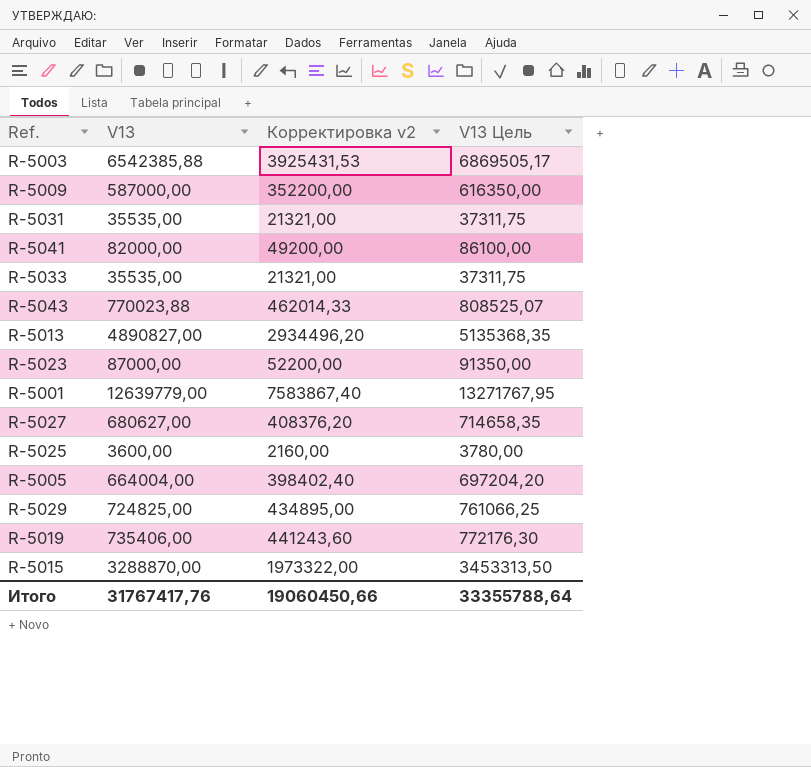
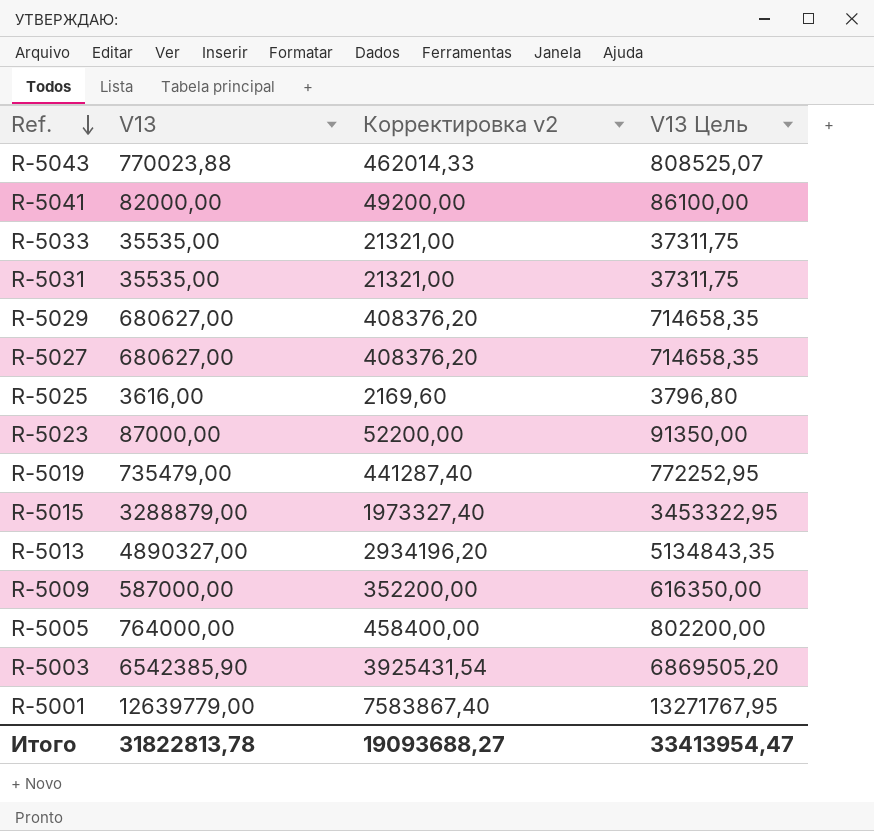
row order: none -> Ref. descending
R-5029 | V13: 724825,00 -> 680627,00
R-5029 | Корректировка v2: 434895,00 -> 408376,20
R-5029 | V13 Цель: 761066,25 -> 714658,35
R-5025 | V13: 3600,00 -> 3616,00
R-5025 | Корректировка v2: 2160,00 -> 2169,60
R-5025 | V13 Цель: 3780,00 -> 3796,80
R-5019 | V13: 735406,00 -> 735479,00
R-5019 | Корректировка v2: 441243,60 -> 441287,40
R-5019 | V13 Цель: 772176,30 -> 772252,95
R-5015 | V13: 3288870,00 -> 3288879,00
R-5015 | Корректировка v2: 1973322,00 -> 1973327,40
R-5015 | V13 Цель: 3453313,50 -> 3453322,95
R-5013 | V13: 4890827,00 -> 4890327,00
R-5013 | Корректировка v2: 2934496,20 -> 2934196,20
R-5013 | V13 Цель: 5135368,35 -> 5134843,35
R-5005 | V13: 664004,00 -> 764000,00
R-5005 | Корректировка v2: 398402,40 -> 458400,00
R-5005 | V13 Цель: 697204,20 -> 802200,00
R-5003 | V13: 6542385,88 -> 6542385,90
R-5003 | Корректировка v2: 3925431,53 -> 3925431,54
R-5003 | V13 Цель: 6869505,17 -> 6869505,20
Итого | V13: 31767417,76 -> 31822813,78
Итого | Корректировка v2: 19060450,66 -> 19093688,27
Итого | V13 Цель: 33355788,64 -> 33413954,47

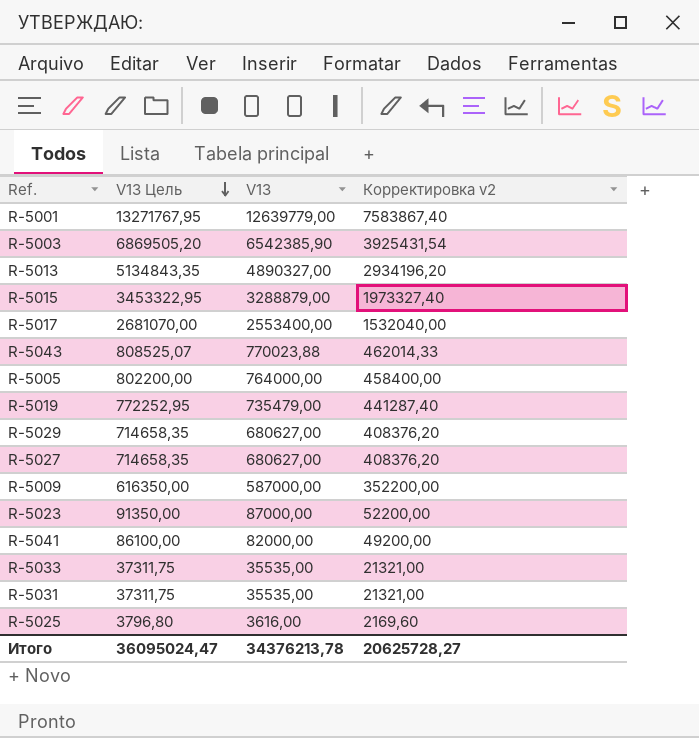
row order: Ref. descending -> V13 Цель descending
column V13 Цель | position: 4 -> 2
row R-5017: none -> 2681070,00 | 2553400,00 | 1532040,00
Итого | V13 Цель: 33413954,47 -> 36095024,47
Итого | V13: 31822813,78 -> 34376213,78
Итого | Корректировка v2: 19093688,27 -> 20625728,27

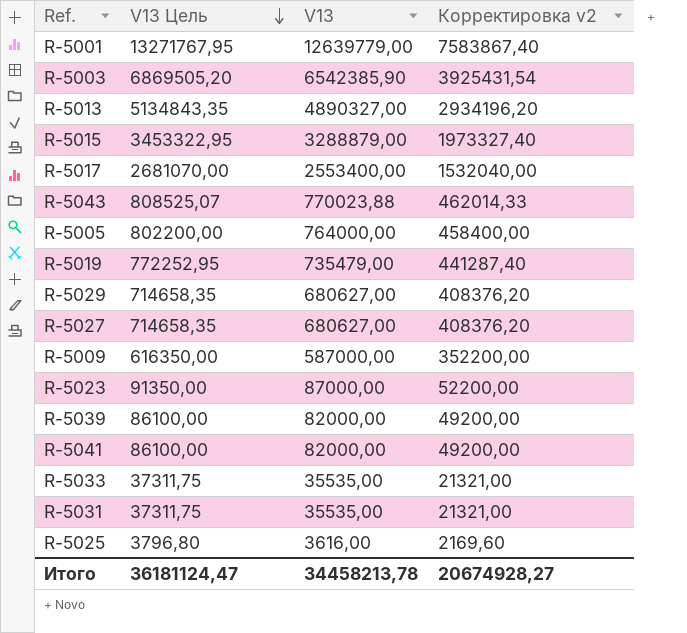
row R-5039: none -> 86100,00 | 82000,00 | 49200,00
Итого | V13 Цель: 36095024,47 -> 36181124,47
Итого | V13: 34376213,78 -> 34458213,78
Итого | Корректировка v2: 20625728,27 -> 20674928,27

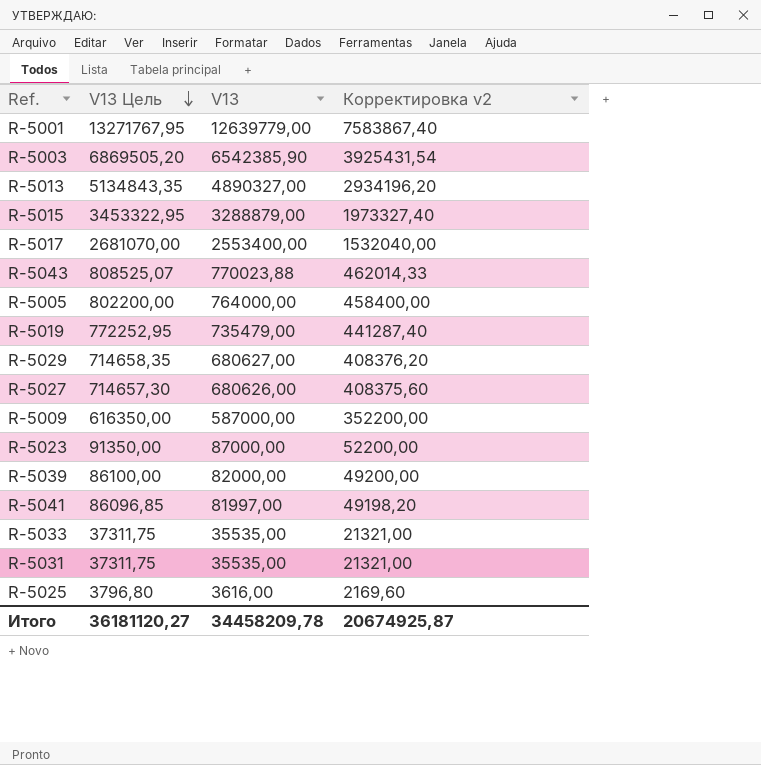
R-5027 | V13 Цель: 714658,35 -> 714657,30
R-5027 | V13: 680627,00 -> 680626,00
R-5027 | Корректировка v2: 408376,20 -> 408375,60
R-5041 | V13 Цель: 86100,00 -> 86096,85
R-5041 | V13: 82000,00 -> 81997,00
R-5041 | Корректировка v2: 49200,00 -> 49198,20
Итого | V13 Цель: 36181124,47 -> 36181120,27
Итого | V13: 34458213,78 -> 34458209,78
Итого | Корректировка v2: 20674928,27 -> 20674925,87

